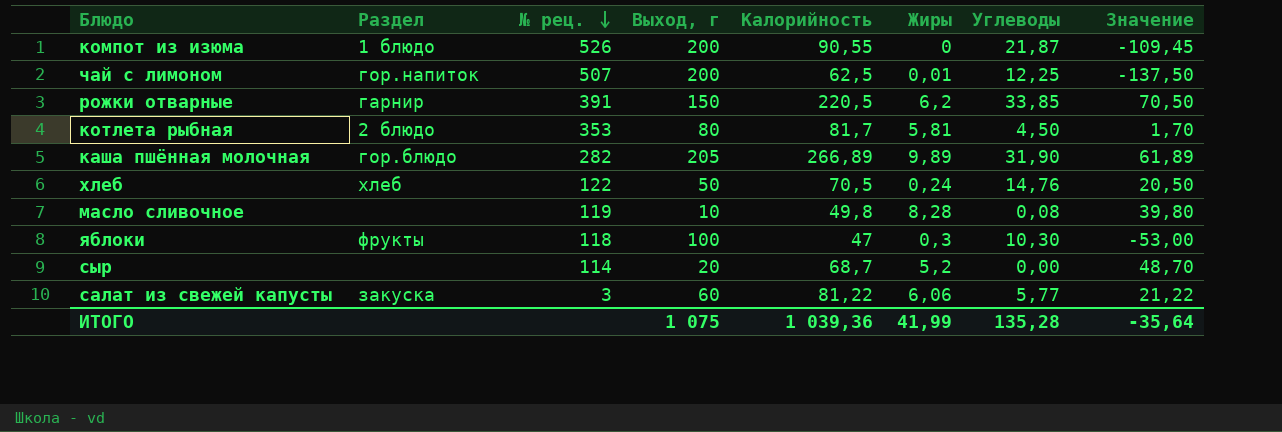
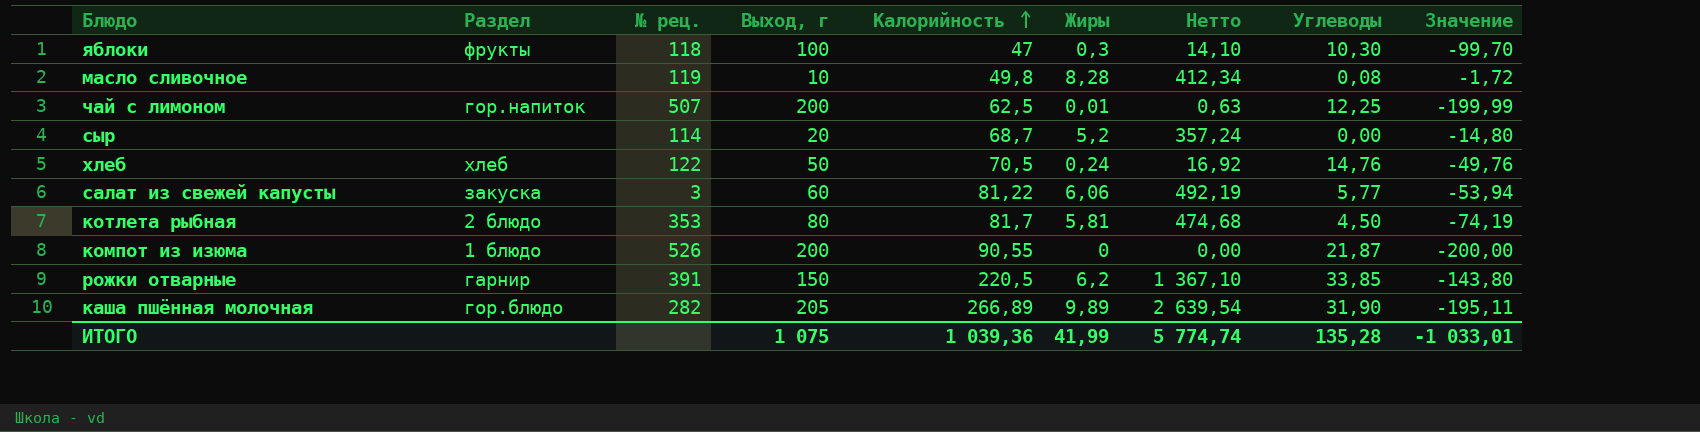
row order: № рец. descending -> Калорийность ascending
column Нетто | formula: none -> [Калорийность] * [Жиры]
column Значение | formula: [Калорийность] - [Выход, г] -> [Жиры] - [Выход, г]
ИТОГО | Значение: -35,64 -> -1 033,01

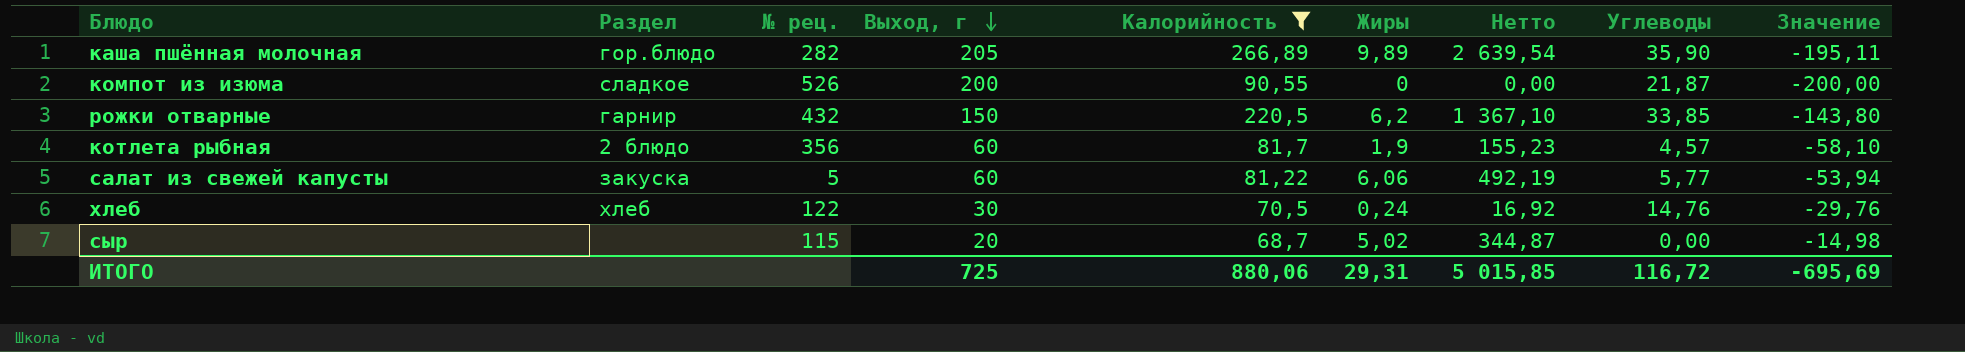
filter: none -> Калорийность >= 68,7
row order: Калорийность ascending -> Выход, г descending
каша пшённая молочная | Углеводы: 31,90 -> 35,90
компот из изюма | Раздел: 1 блюдо -> сладкое
рожки отварные | № рец.: 391 -> 432
котлета рыбная | № рец.: 353 -> 356
котлета рыбная | Выход, г: 80 -> 60
котлета рыбная | Жиры: 5,81 -> 1,9
котлета рыбная | Нетто: 474,68 -> 155,23
котлета рыбная | Углеводы: 4,50 -> 4,57
котлета рыбная | Значение: -74,19 -> -58,10
салат из свежей капусты | № рец.: 3 -> 5
хлеб | Выход, г: 50 -> 30
хлеб | Значение: -49,76 -> -29,76
сыр | № рец.: 114 -> 115
сыр | Жиры: 5,2 -> 5,02
сыр | Нетто: 357,24 -> 344,87
сыр | Значение: -14,80 -> -14,98
ИТОГО | Выход, г: 1 075 -> 725
ИТОГО | Калорийность: 1 039,36 -> 880,06
ИТОГО | Жиры: 41,99 -> 29,31
ИТОГО | Нетто: 5 774,74 -> 5 015,85
ИТОГО | Углеводы: 135,28 -> 116,72
ИТОГО | Значение: -1 033,01 -> -695,69

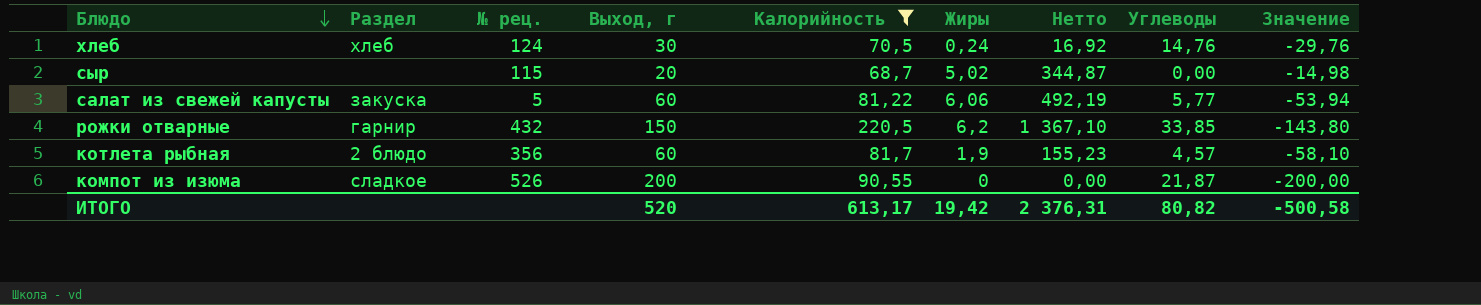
row order: Выход, г descending -> Блюдо descending
row каша пшённая молочная: гор.блюдо | 282 | 205 | 266,89 | 9,89 | 2 639,54 | 35,90 | -195,11 -> none
хлеб | № рец.: 122 -> 124
ИТОГО | Выход, г: 725 -> 520
ИТОГО | Калорийность: 880,06 -> 613,17
ИТОГО | Жиры: 29,31 -> 19,42
ИТОГО | Нетто: 5 015,85 -> 2 376,31
ИТОГО | Углеводы: 116,72 -> 80,82
ИТОГО | Значение: -695,69 -> -500,58

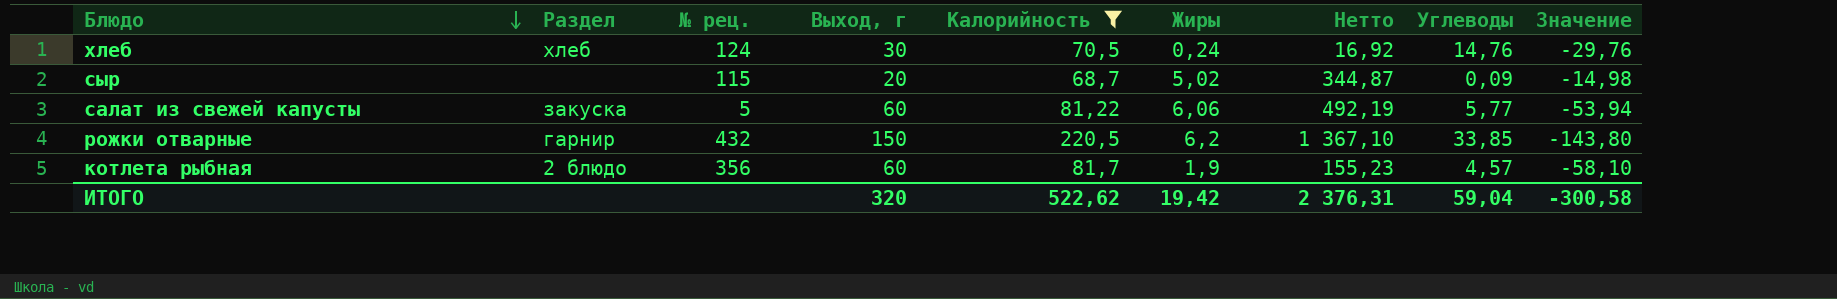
row компот из изюма: сладкое | 526 | 200 | 90,55 | 0 | 0,00 | 21,87 | -200,00 -> none
сыр | Углеводы: 0,00 -> 0,09
ИТОГО | Выход, г: 520 -> 320
ИТОГО | Калорийность: 613,17 -> 522,62
ИТОГО | Углеводы: 80,82 -> 59,04
ИТОГО | Значение: -500,58 -> -300,58

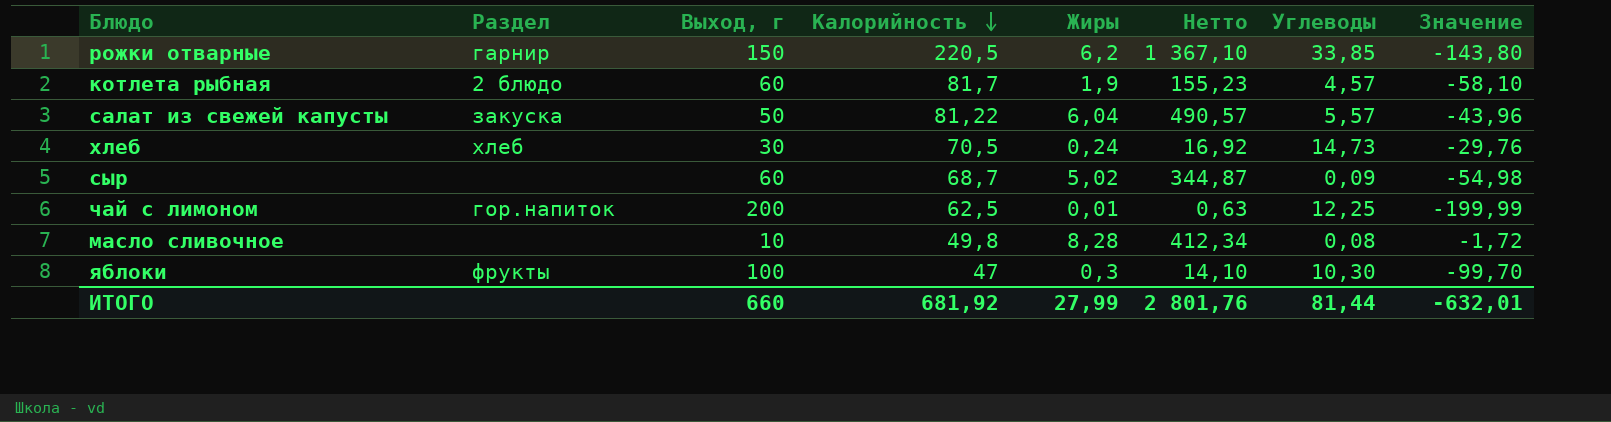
filter: Калорийность >= 68,7 -> none
row order: Блюдо descending -> Калорийность descending
column № рец. | position: 3 -> none
салат из свежей капусты | Выход, г: 60 -> 50
салат из свежей капусты | Жиры: 6,06 -> 6,04
салат из свежей капусты | Нетто: 492,19 -> 490,57
салат из свежей капусты | Углеводы: 5,77 -> 5,57
салат из свежей капусты | Значение: -53,94 -> -43,96
хлеб | Углеводы: 14,76 -> 14,73
сыр | Выход, г: 20 -> 60
сыр | Значение: -14,98 -> -54,98
ИТОГО | Выход, г: 320 -> 660
ИТОГО | Калорийность: 522,62 -> 681,92
ИТОГО | Жиры: 19,42 -> 27,99
ИТОГО | Нетто: 2 376,31 -> 2 801,76
ИТОГО | Углеводы: 59,04 -> 81,44
ИТОГО | Значение: -300,58 -> -632,01

